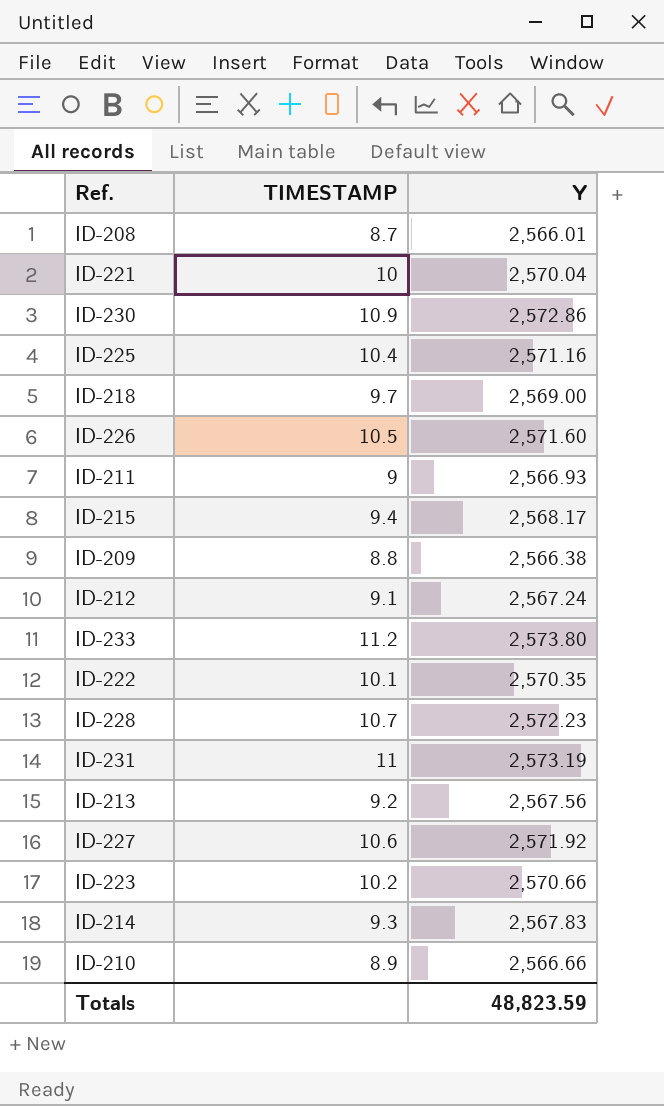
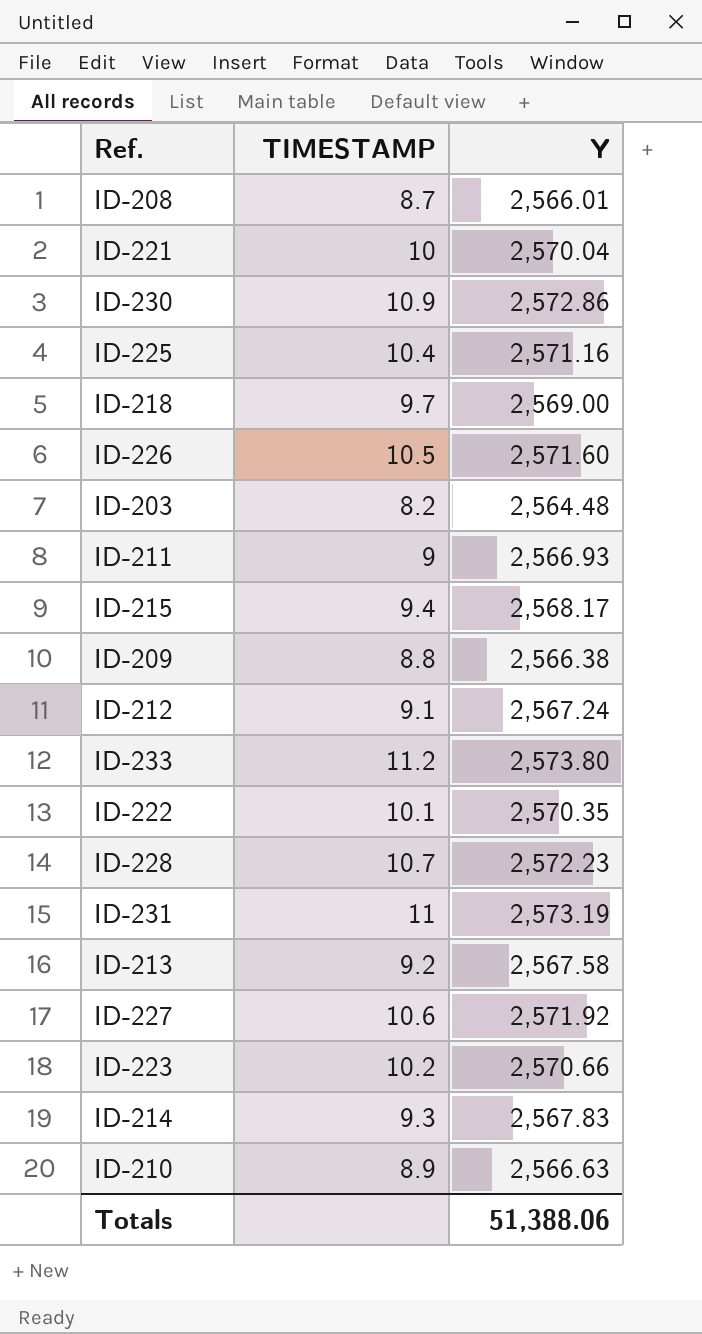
row ID-203: none -> 8.2 | 2,564.48
ID-213 | Y: 2,567.56 -> 2,567.58
ID-210 | Y: 2,566.66 -> 2,566.63
Totals | Y: 48,823.59 -> 51,388.06

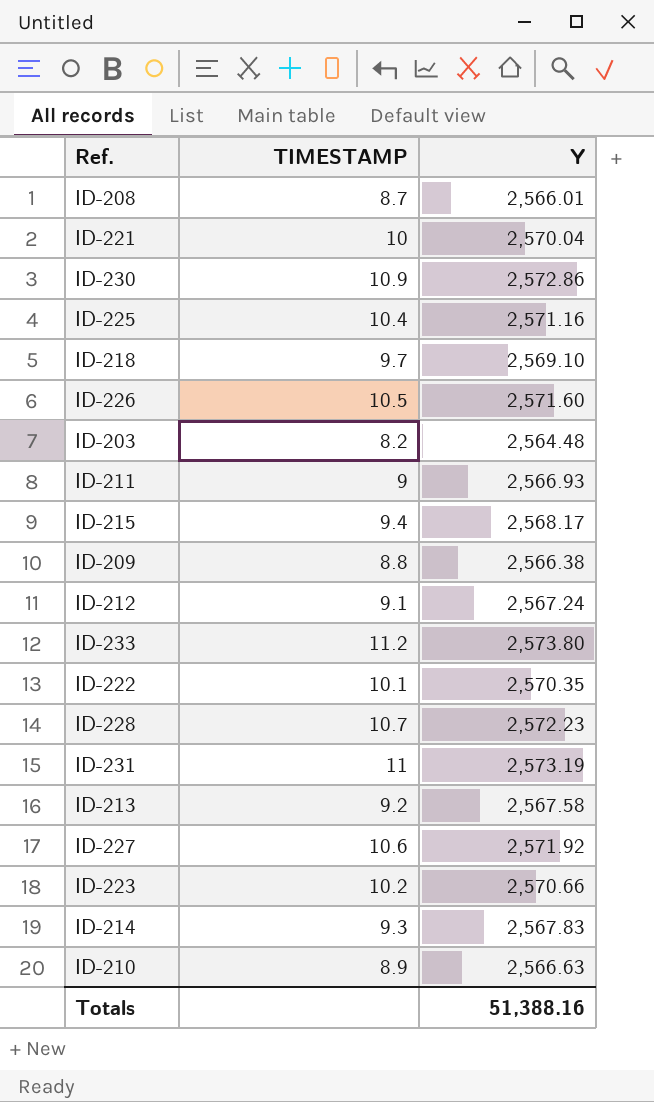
ID-218 | Y: 2,569.00 -> 2,569.10
Totals | Y: 51,388.06 -> 51,388.16

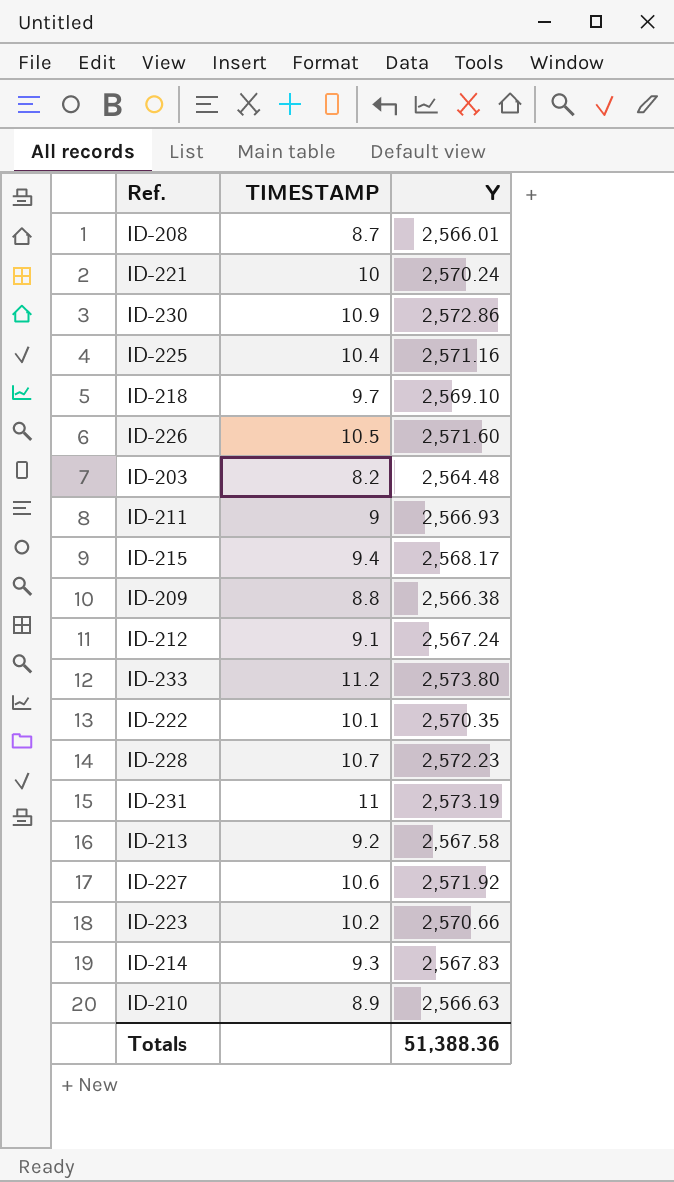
ID-221 | Y: 2,570.04 -> 2,570.24
Totals | Y: 51,388.16 -> 51,388.36

